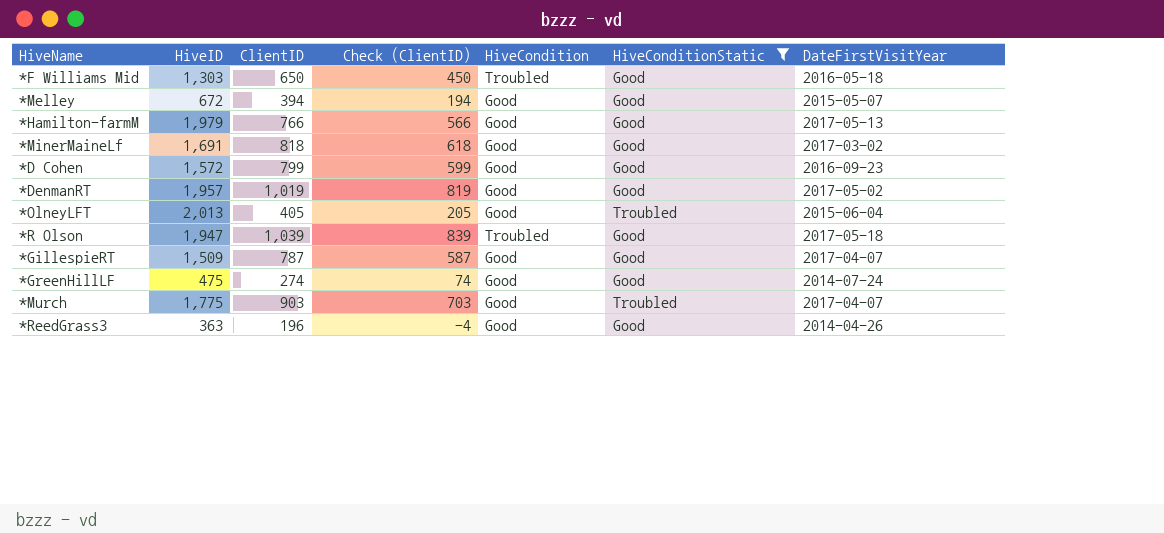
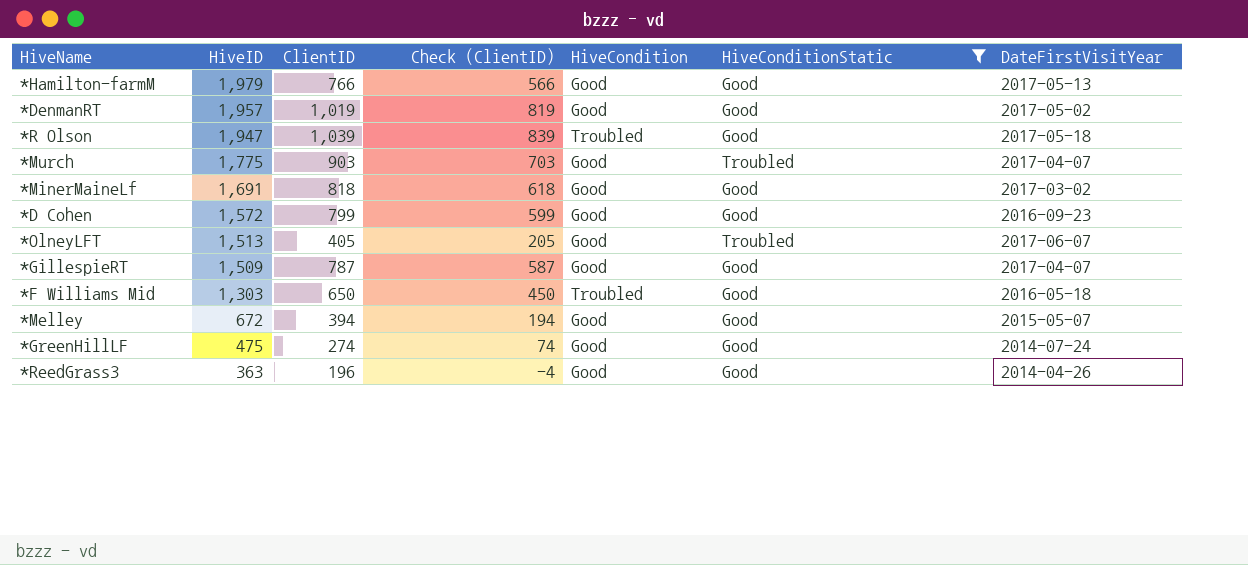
row order: none -> HiveID descending
*OlneyLFT | HiveID: 2,013 -> 1,513
*OlneyLFT | DateFirstVisitYear: 2015-06-04 -> 2017-06-07

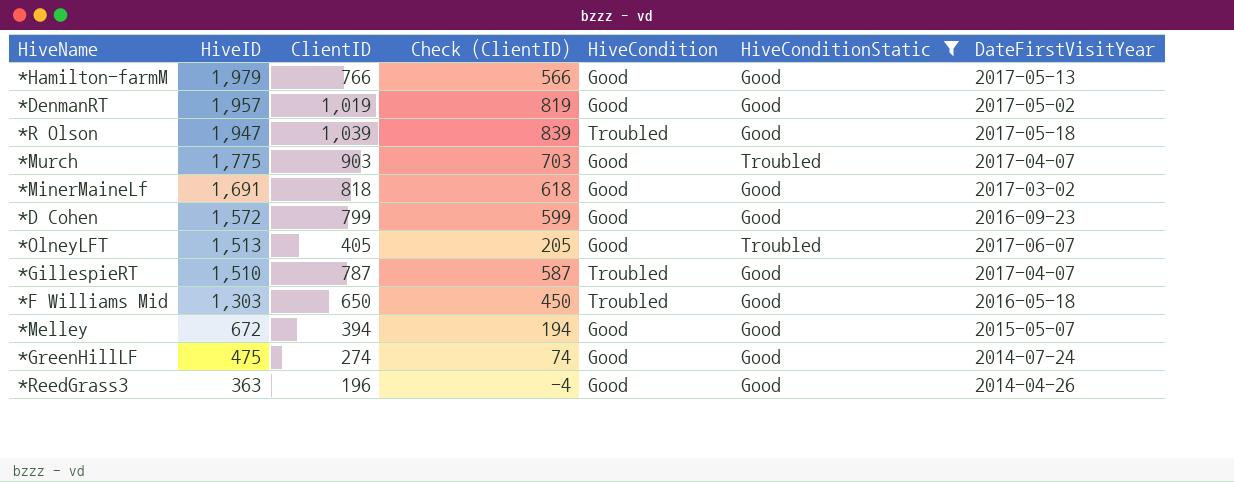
*GillespieRT | HiveID: 1,509 -> 1,510
*GillespieRT | HiveCondition: Good -> Troubled

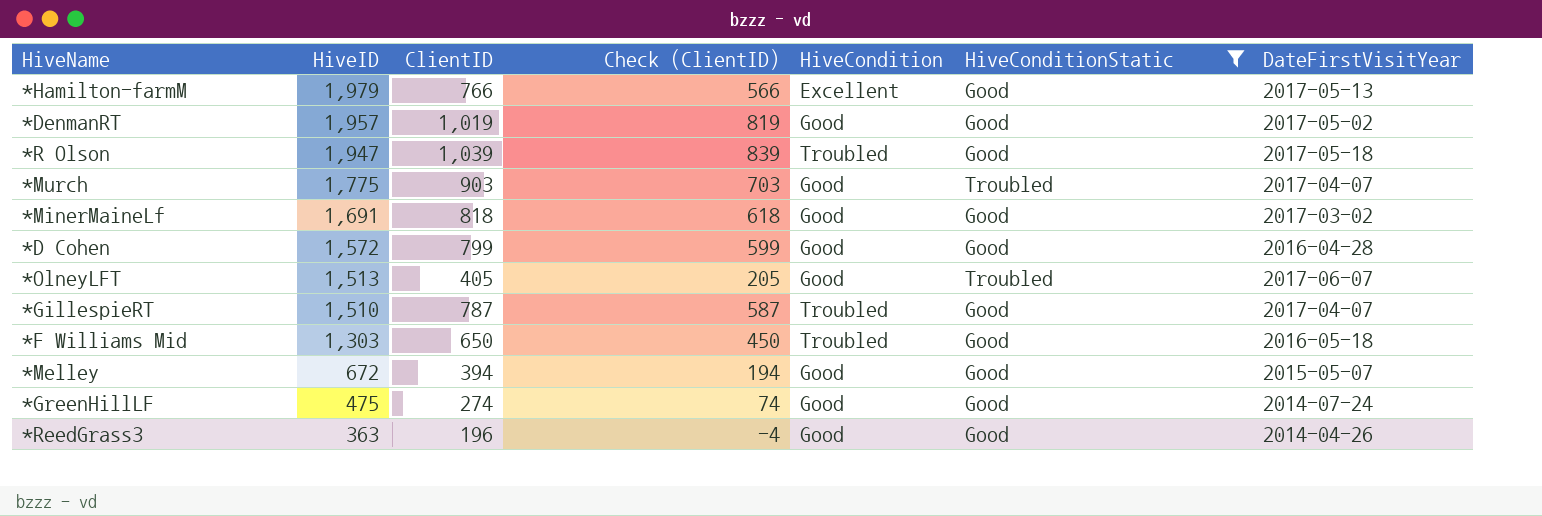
*Hamilton-farmM | HiveCondition: Good -> Excellent
*D Cohen | DateFirstVisitYear: 2016-09-23 -> 2016-04-28

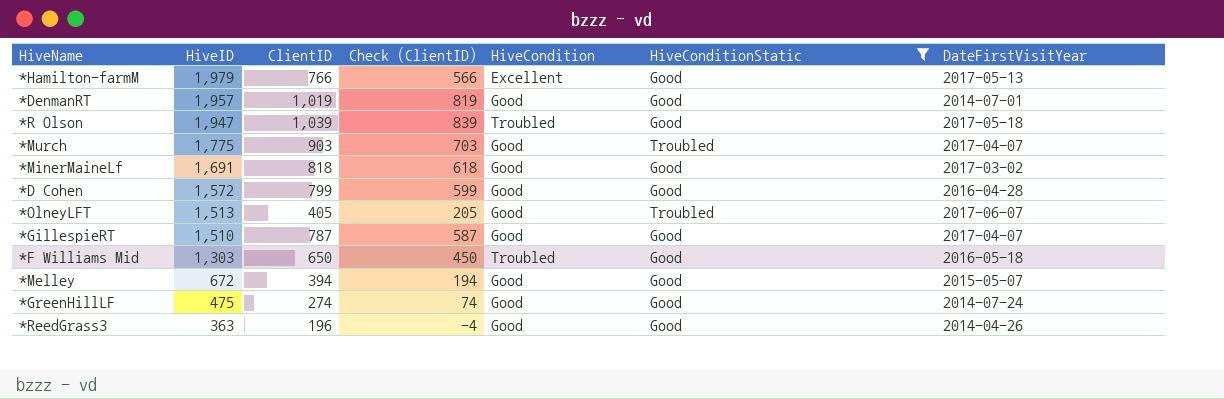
*DenmanRT | DateFirstVisitYear: 2017-05-02 -> 2014-07-01
*GillespieRT | HiveCondition: Troubled -> Good

